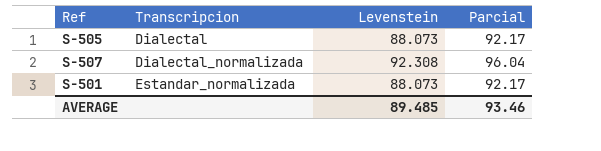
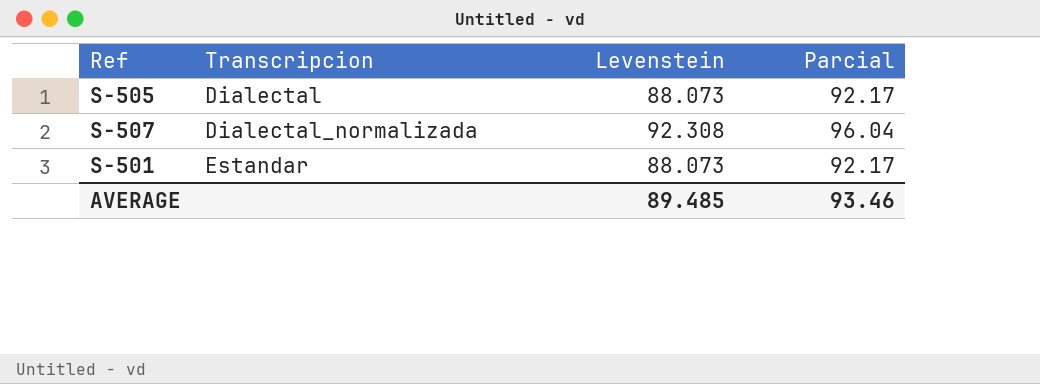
S-501 | Transcripcion: Estandar_normalizada -> Estandar

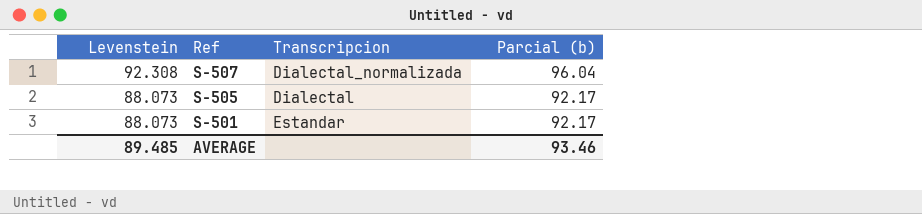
row order: Transcripcion ascending -> Levenstein descending
column Levenstein | position: 3 -> 1
column name: Parcial -> Parcial (b)

